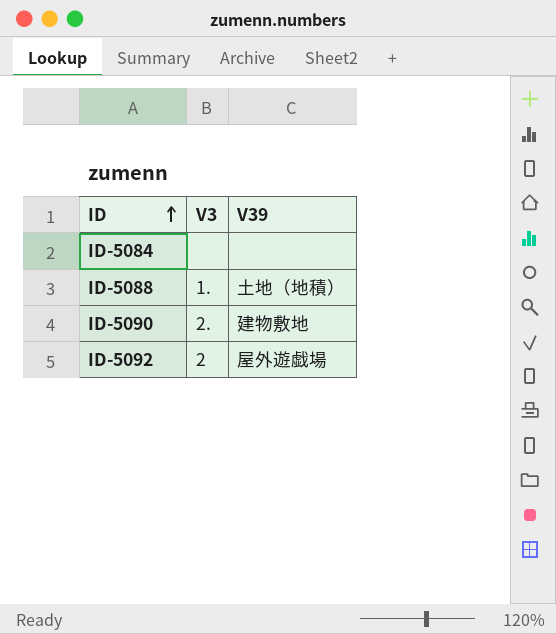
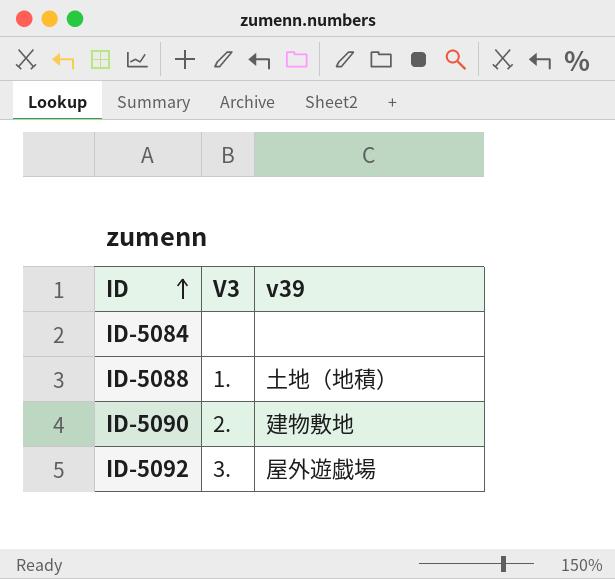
column name: V39 -> v39
ID-5092 | V3: 2 -> 3.

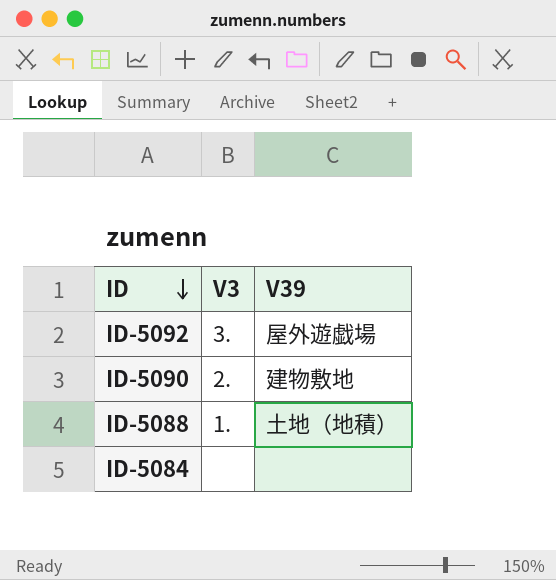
row order: ID ascending -> ID descending
column name: v39 -> V39

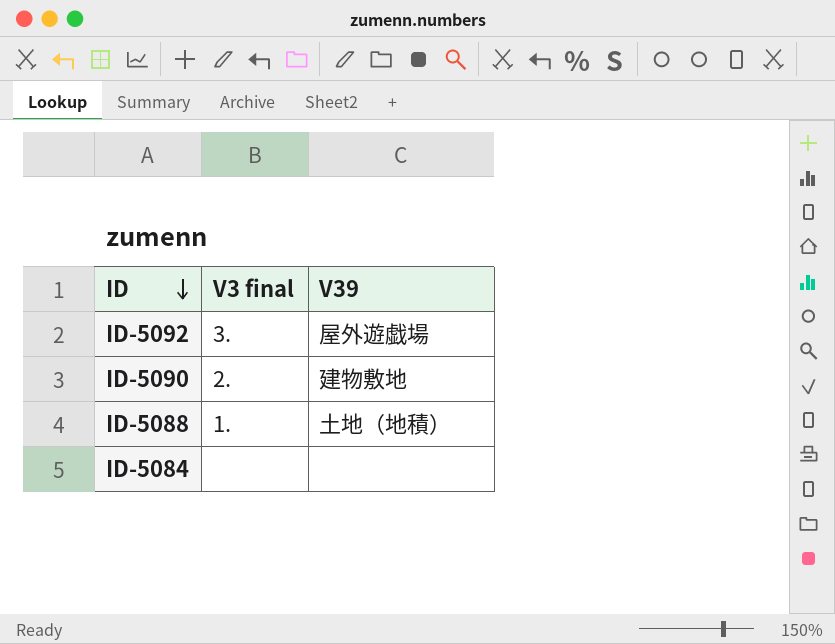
column name: V3 -> V3 final

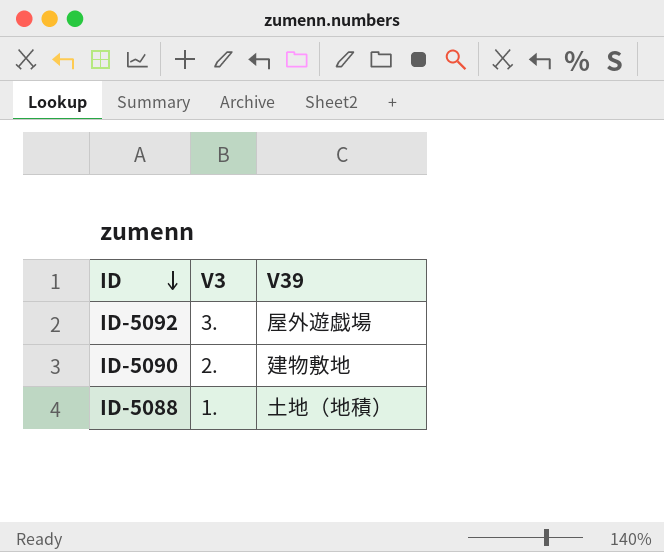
column name: V3 final -> V3
row ID-5084: none | none -> none

